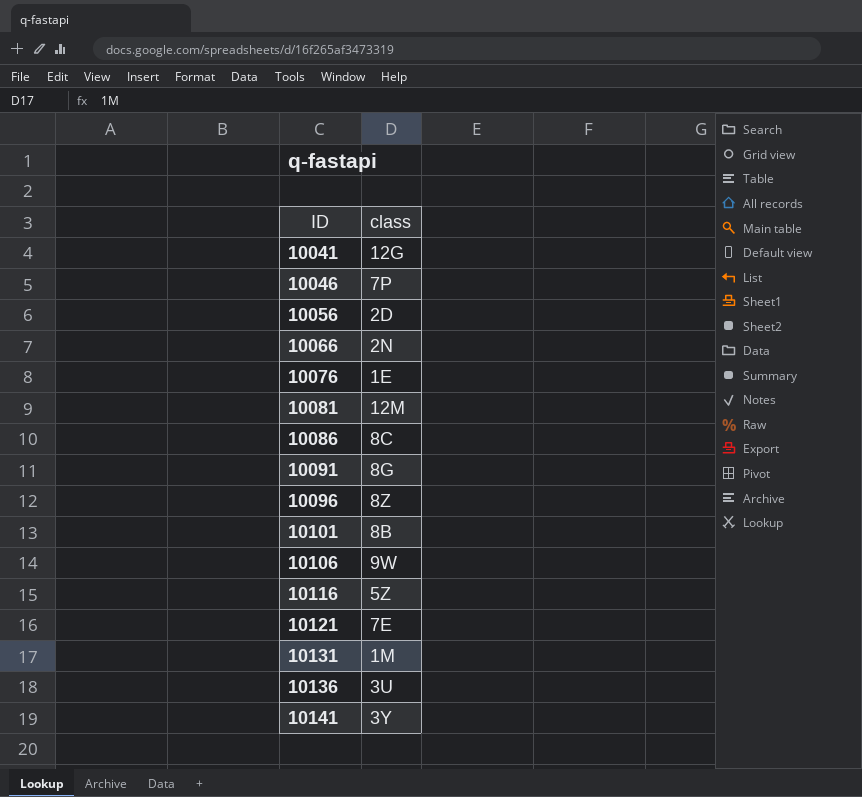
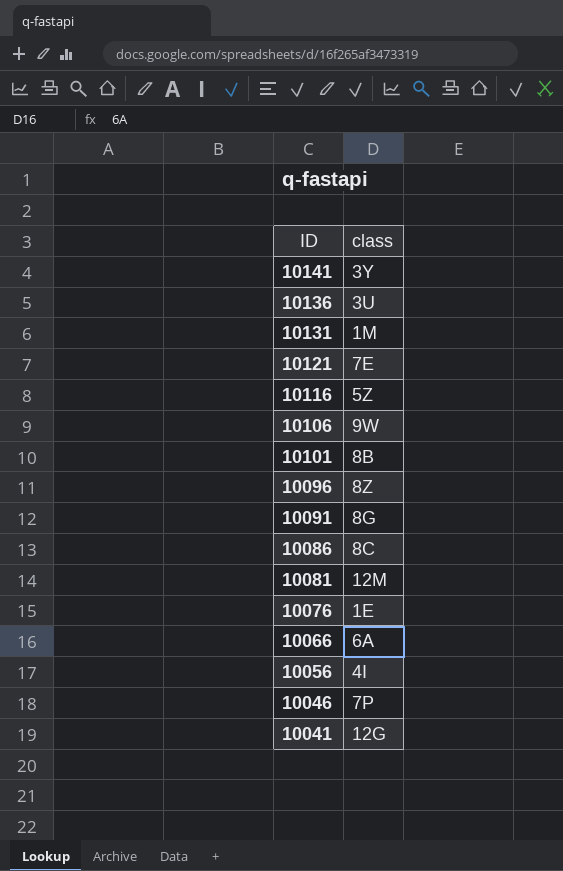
row order: ID ascending -> ID descending
10066 | class: 2N -> 6A
10056 | class: 2D -> 4I

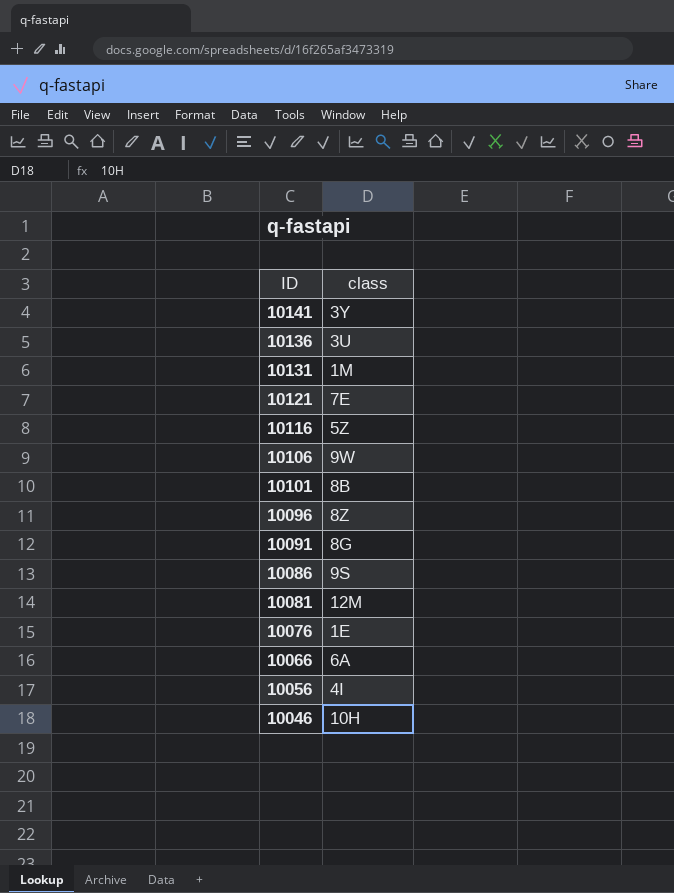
row 10041: 12G -> none
10086 | class: 8C -> 9S
10046 | class: 7P -> 10H

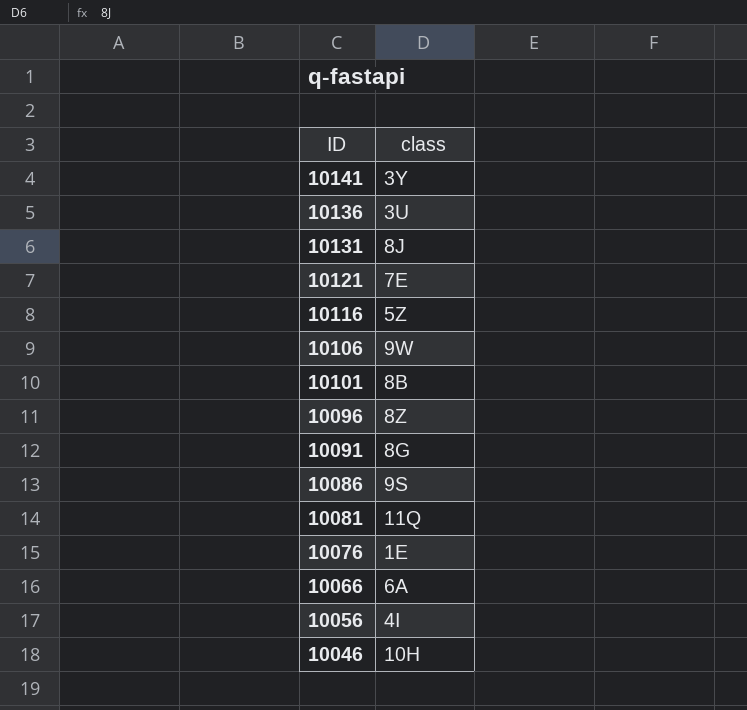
10131 | class: 1M -> 8J
10081 | class: 12M -> 11Q

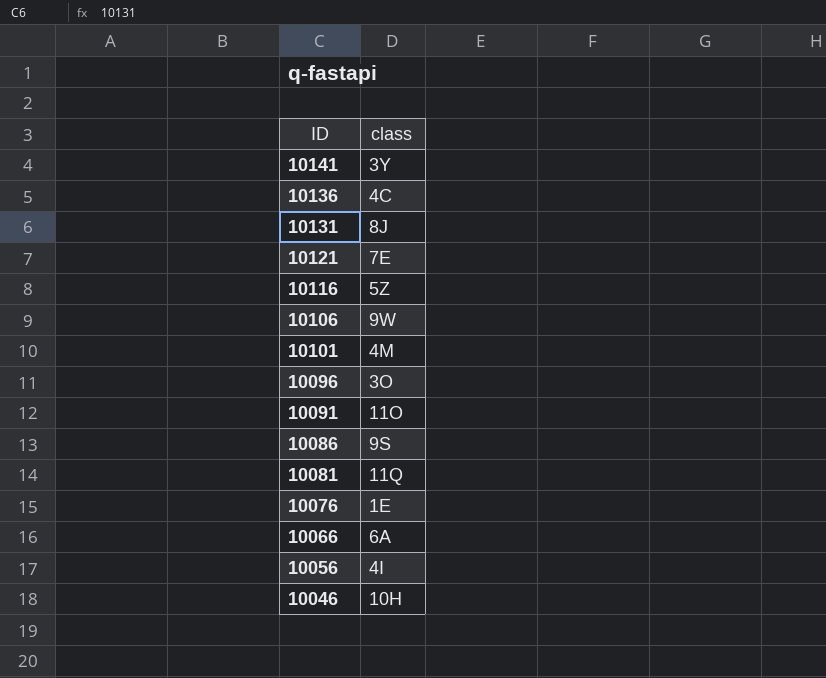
10136 | class: 3U -> 4C
10101 | class: 8B -> 4M
10096 | class: 8Z -> 3O
10091 | class: 8G -> 11O

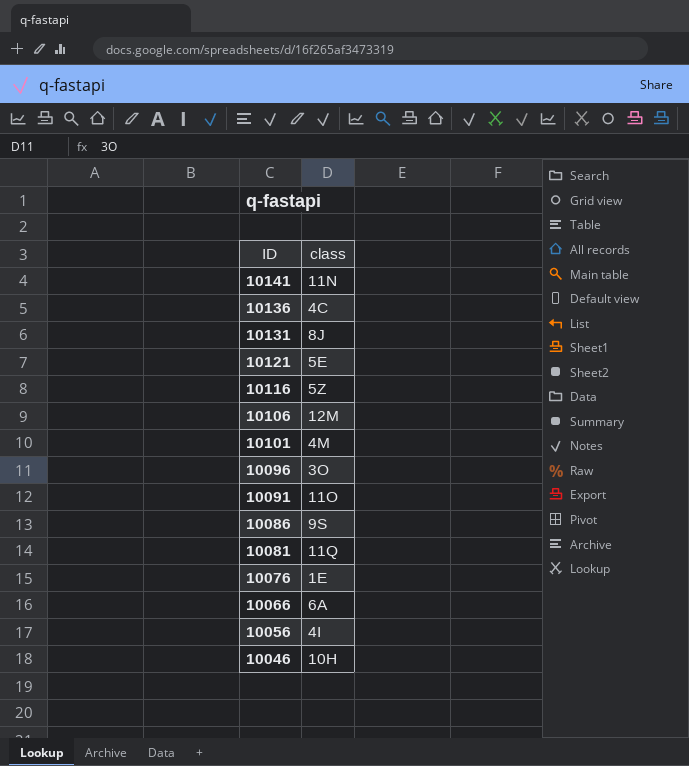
10141 | class: 3Y -> 11N
10121 | class: 7E -> 5E
10106 | class: 9W -> 12M

